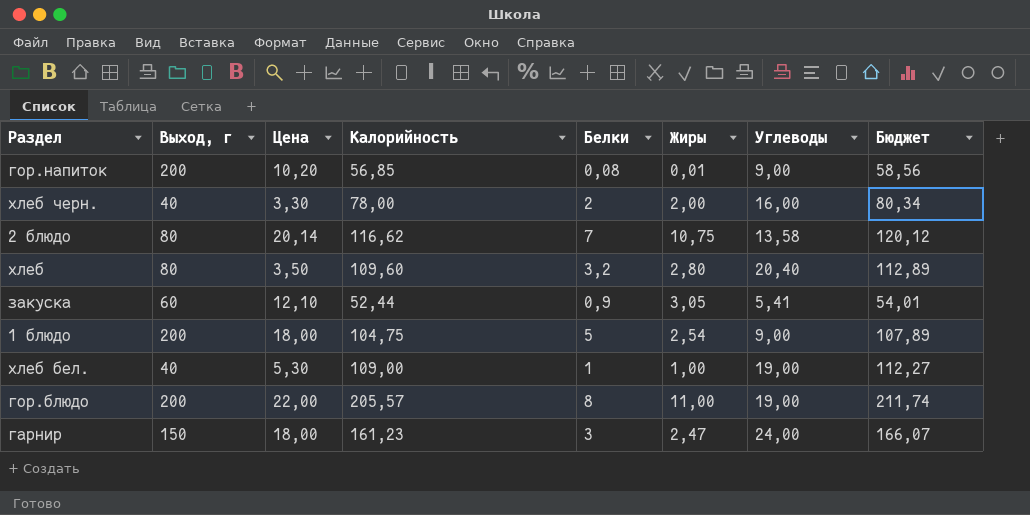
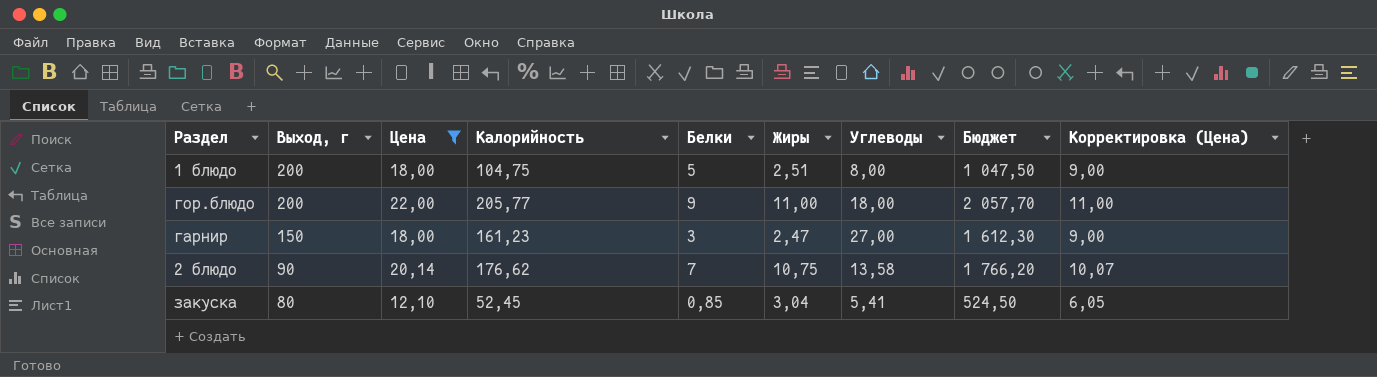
filter: none -> Цена >= 12,10
row order: none -> Выход, г descending
column Бюджет | formula: [Калорийность] * 1,03 -> [Калорийность] * 10
column Корректировка (Цена) | formula: none -> [Цена] * 0,5
1 блюдо | Жиры: 2,54 -> 2,51
1 блюдо | Углеводы: 9,00 -> 8,00
гор.блюдо | Калорийность: 205,57 -> 205,77
гор.блюдо | Белки: 8 -> 9
гор.блюдо | Углеводы: 19,00 -> 18,00
гарнир | Углеводы: 24,00 -> 27,00
2 блюдо | Выход, г: 80 -> 90
2 блюдо | Калорийность: 116,62 -> 176,62
закуска | Выход, г: 60 -> 80
закуска | Калорийность: 52,44 -> 52,45
закуска | Белки: 0,9 -> 0,85
закуска | Жиры: 3,05 -> 3,04

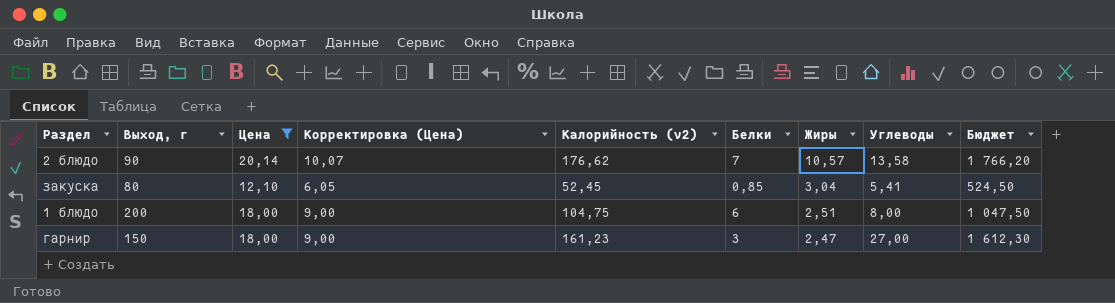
row order: Выход, г descending -> Жиры descending
column Корректировка (Цена) | position: 9 -> 4
column name: Калорийность -> Калорийность (v2)
row гор.блюдо: 200 | 22,00 | 205,77 | 9 | 11,00 | 18,00 | 2 057,70 | 11,00 -> none
2 блюдо | Жиры: 10,75 -> 10,57
1 блюдо | Белки: 5 -> 6

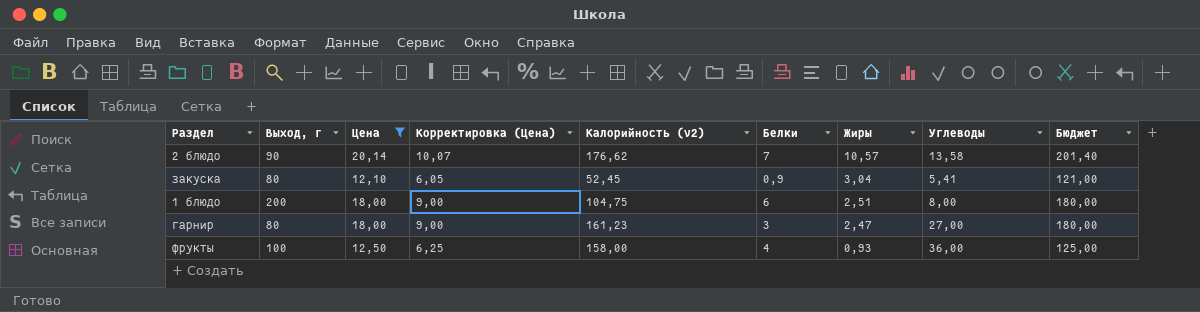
column Бюджет | formula: [Калорийность (v2)] * 10 -> [Цена] * 10
закуска | Белки: 0,85 -> 0,9
гарнир | Выход, г: 150 -> 80
row фрукты: none -> 100 | 12,50 | 6,25 | 158,00 | 4 | 0,93 | 36,00 | 125,00

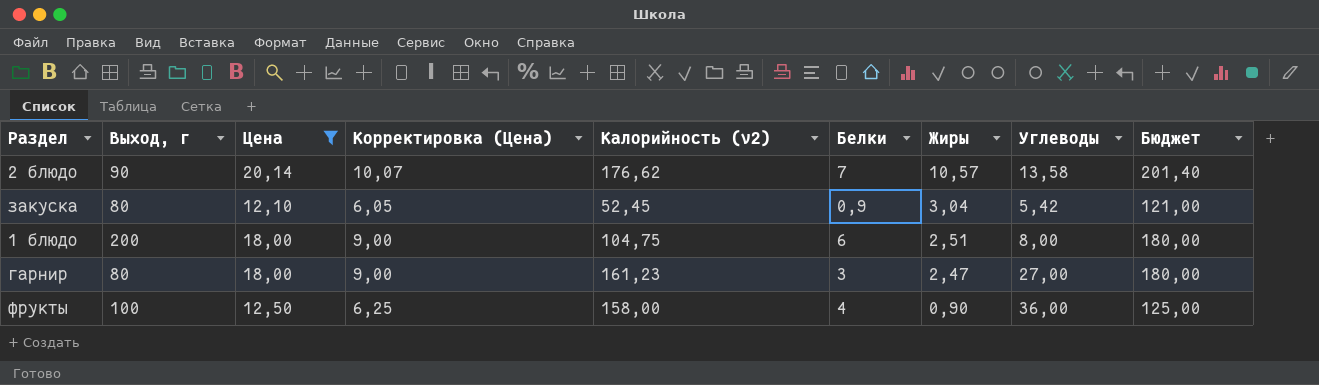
закуска | Углеводы: 5,41 -> 5,42
фрукты | Жиры: 0,93 -> 0,90

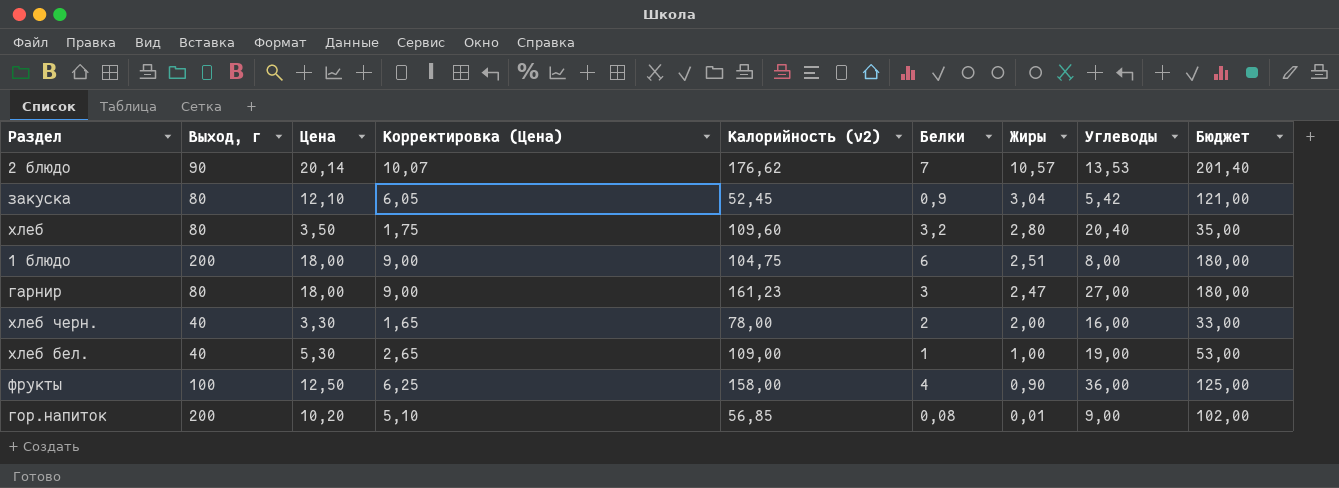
filter: Цена >= 12,10 -> none
2 блюдо | Углеводы: 13,58 -> 13,53

